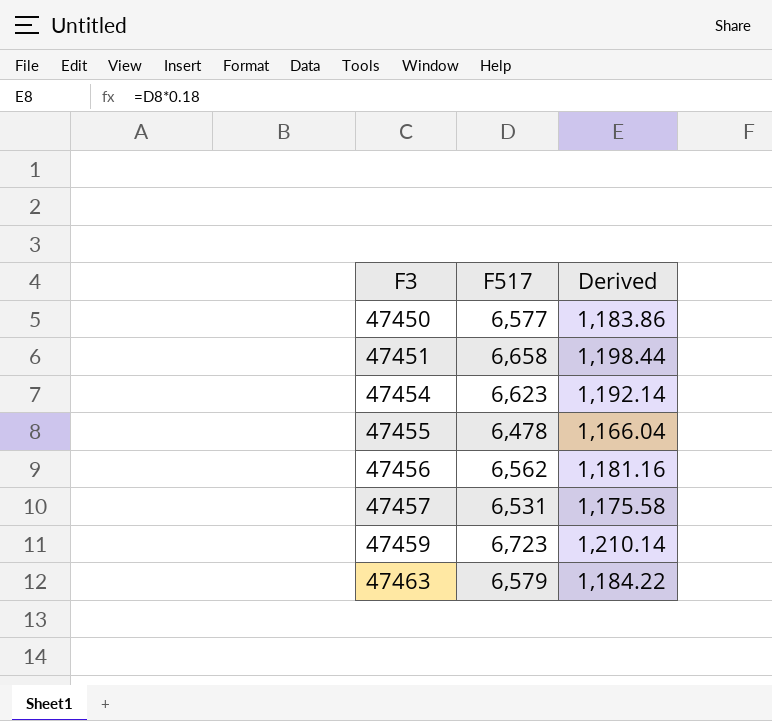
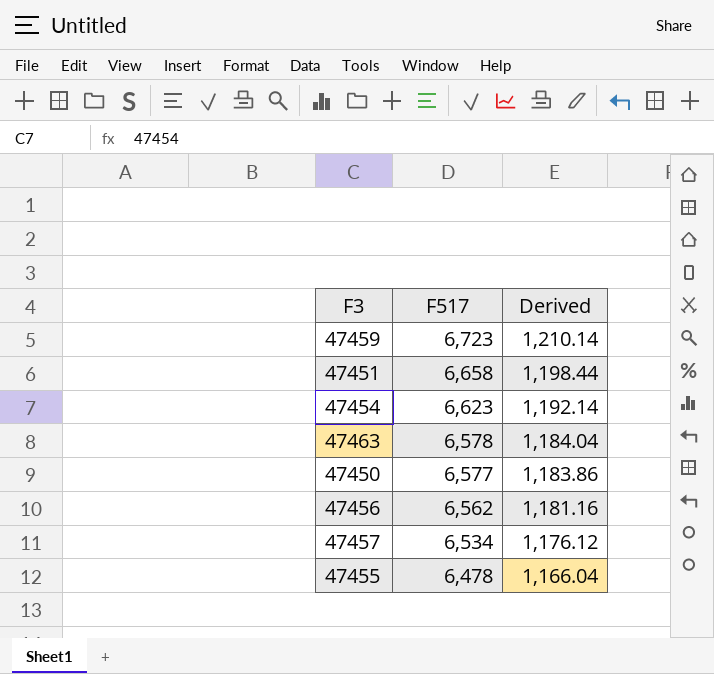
row order: F3 ascending -> F517 descending
47463 | F517: 6,579 -> 6,578
47463 | Derived: 1,184.22 -> 1,184.04
47457 | F517: 6,531 -> 6,534
47457 | Derived: 1,175.58 -> 1,176.12

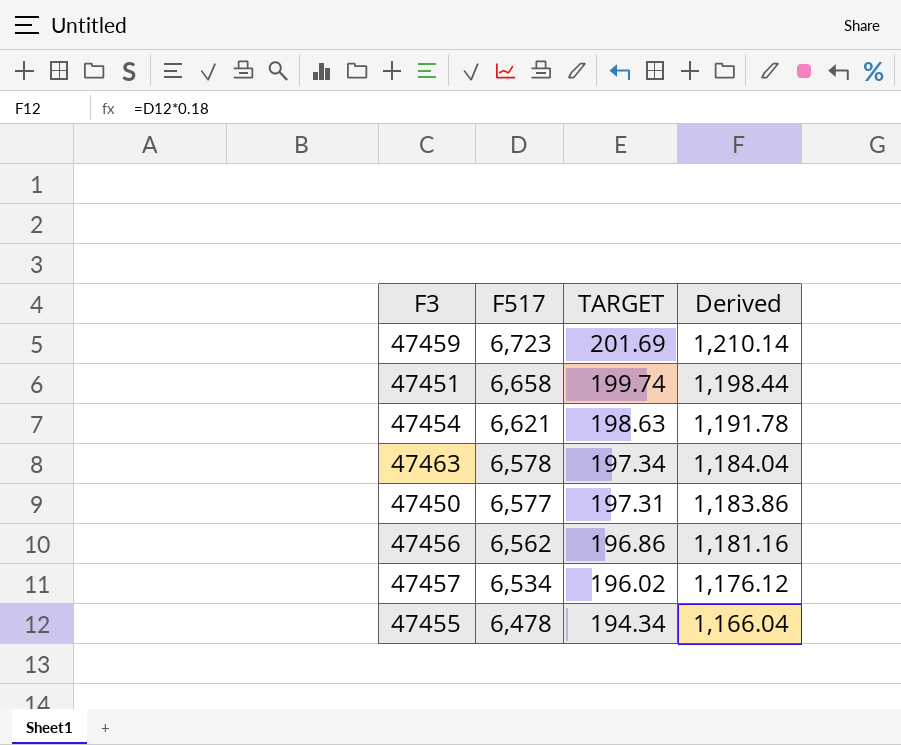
column TARGET | formula: none -> [F517] * 0.03
47454 | F517: 6,623 -> 6,621
47454 | Derived: 1,192.14 -> 1,191.78

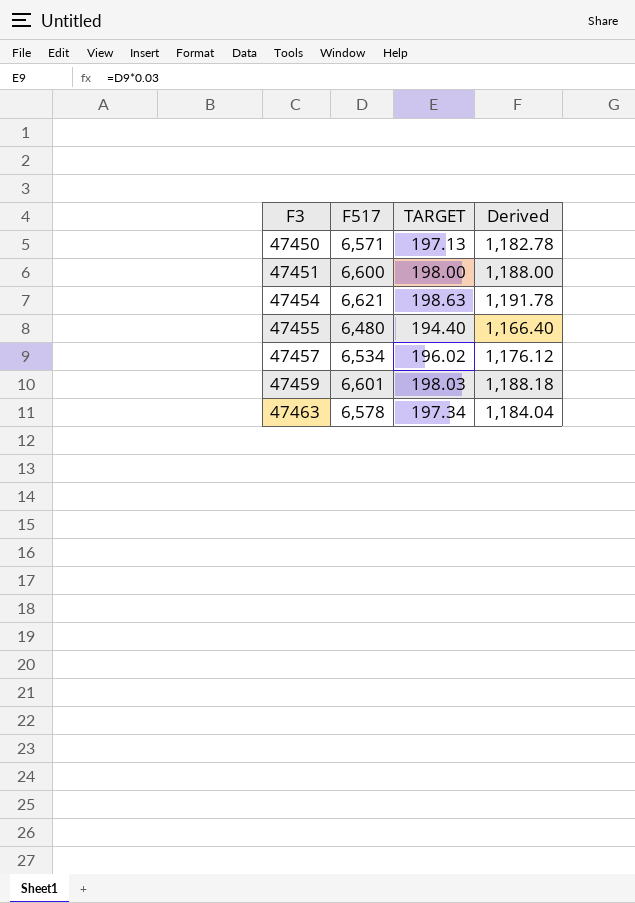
row order: F517 descending -> F3 ascending
row 47456: 6,562 | 196.86 | 1,181.16 -> none
47450 | F517: 6,577 -> 6,571
47450 | TARGET: 197.31 -> 197.13
47450 | Derived: 1,183.86 -> 1,182.78
47451 | F517: 6,658 -> 6,600
47451 | TARGET: 199.74 -> 198.00
47451 | Derived: 1,198.44 -> 1,188.00
47455 | F517: 6,478 -> 6,480
47455 | TARGET: 194.34 -> 194.40
47455 | Derived: 1,166.04 -> 1,166.40
47459 | F517: 6,723 -> 6,601
47459 | TARGET: 201.69 -> 198.03
47459 | Derived: 1,210.14 -> 1,188.18

